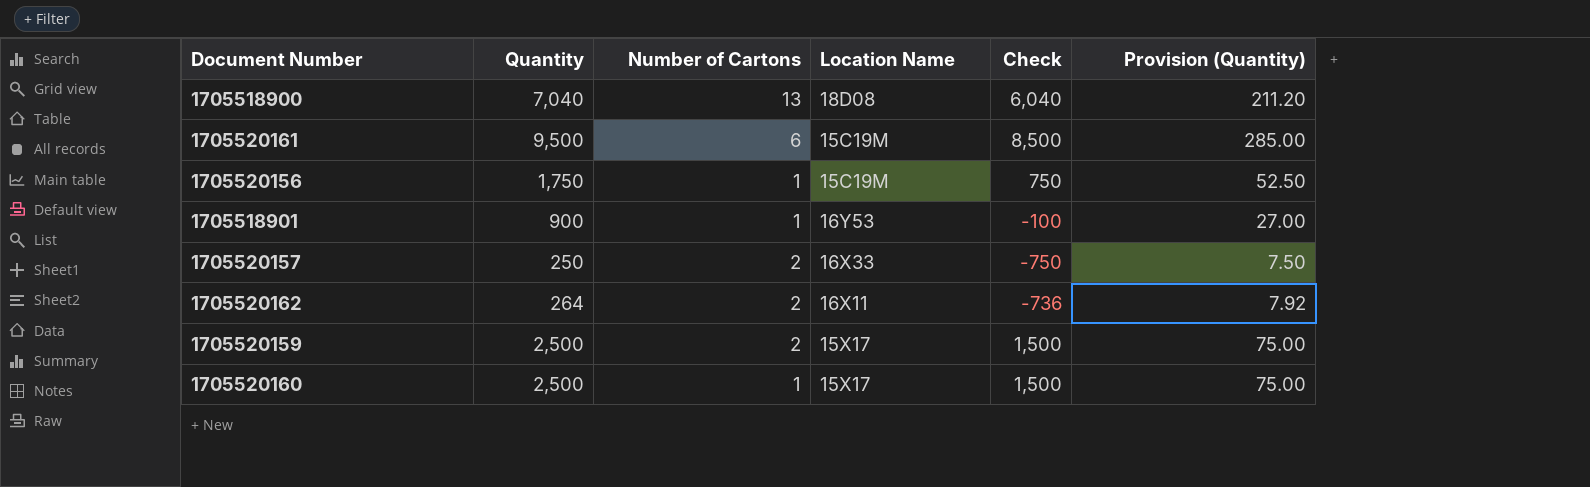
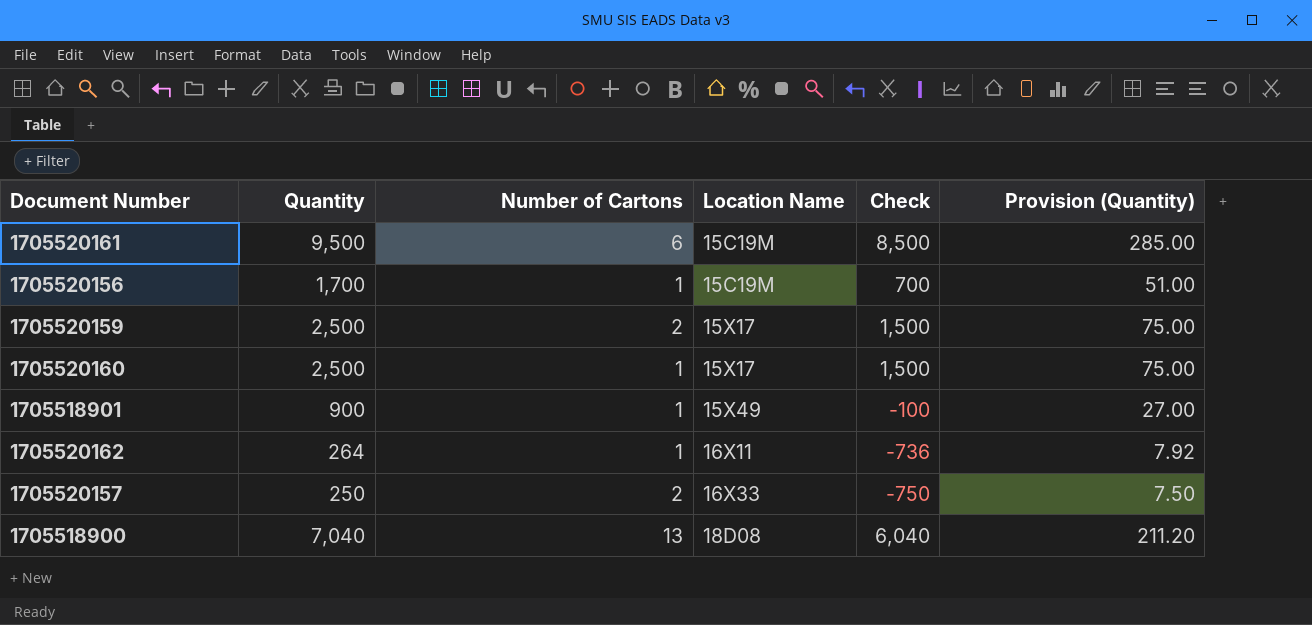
row order: none -> Location Name ascending
1705520156 | Quantity: 1,750 -> 1,700
1705520156 | Check: 750 -> 700
1705520156 | Provision (Quantity): 52.50 -> 51.00
1705518901 | Location Name: 16Y53 -> 15X49
1705520162 | Number of Cartons: 2 -> 1

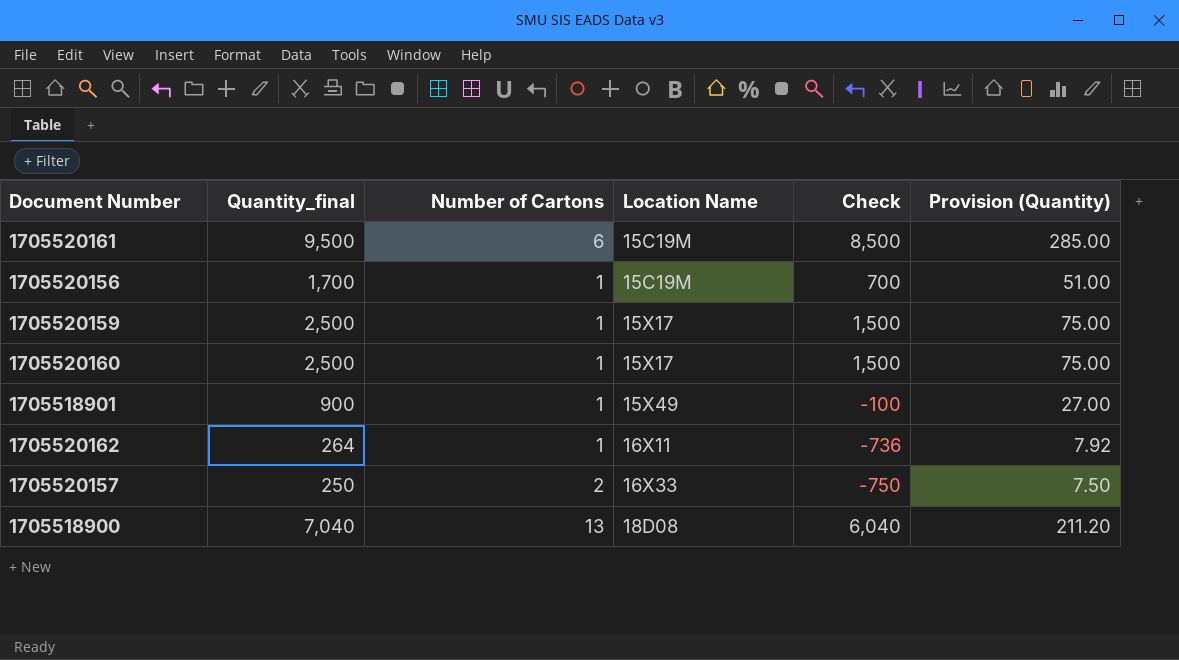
column name: Quantity -> Quantity_final
1705520159 | Number of Cartons: 2 -> 1

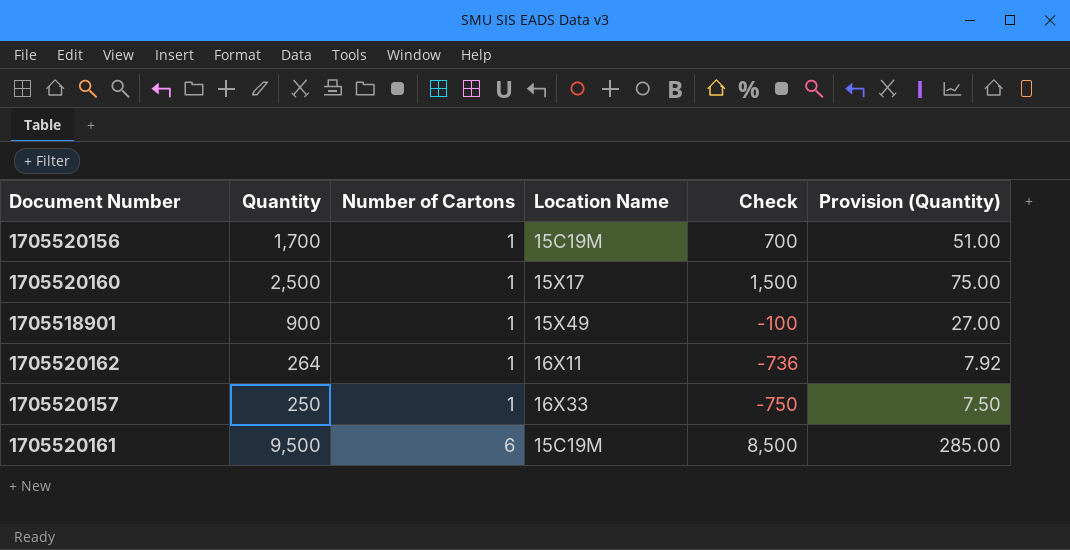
row order: Location Name ascending -> Number of Cartons ascending
column name: Quantity_final -> Quantity
row 1705520159: 2,500 | 1 | 15X17 | 1,500 | 75.00 -> none
row 1705518900: 7,040 | 13 | 18D08 | 6,040 | 211.20 -> none
1705520157 | Number of Cartons: 2 -> 1

